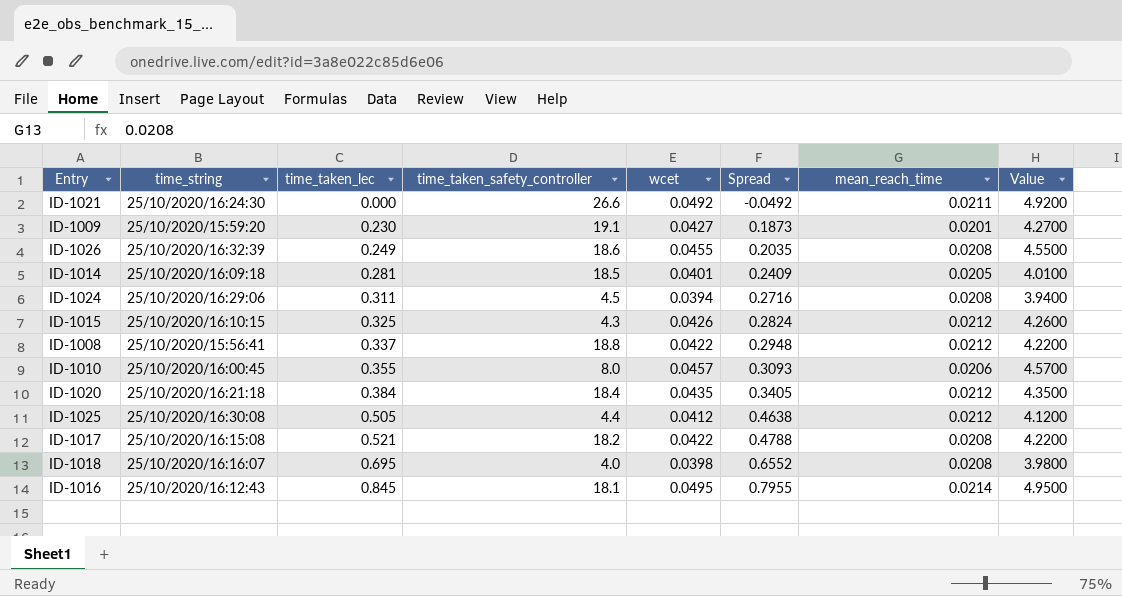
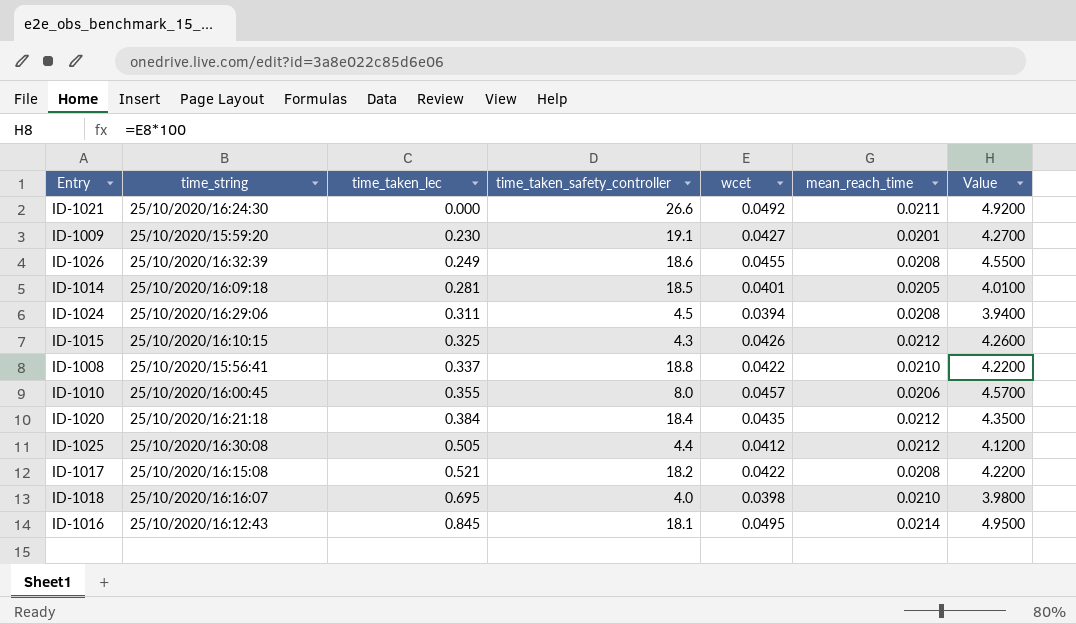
column Spread | formula: [time_taken_lec] - [wcet] -> none
ID-1008 | mean_reach_time: 0.0212 -> 0.0210
ID-1018 | mean_reach_time: 0.0208 -> 0.0210

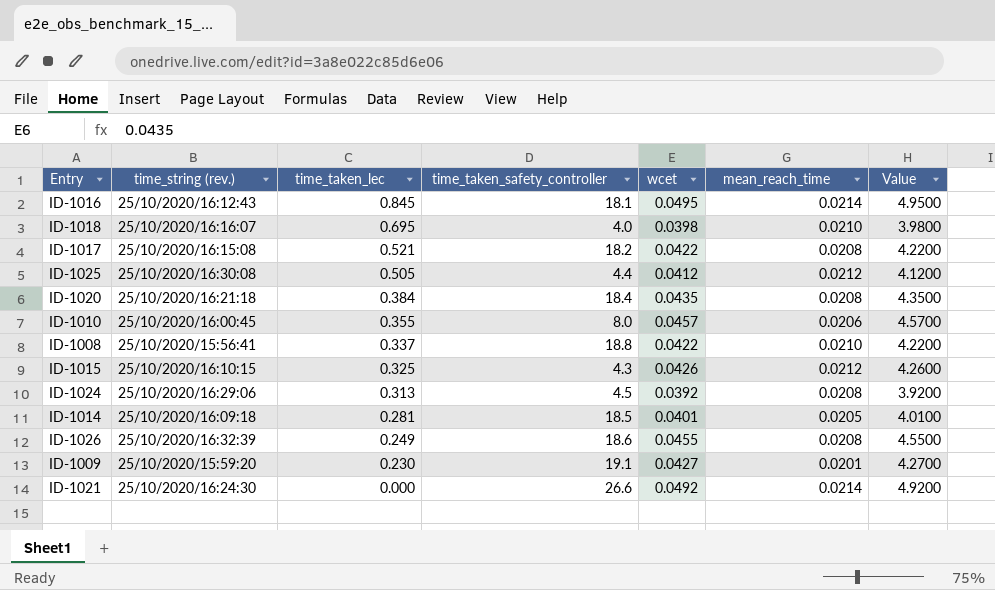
row order: time_taken_lec ascending -> time_taken_lec descending
column name: time_string -> time_string (rev.)
ID-1020 | mean_reach_time: 0.0212 -> 0.0208
ID-1024 | time_taken_lec: 0.311 -> 0.313
ID-1024 | wcet: 0.0394 -> 0.0392
ID-1024 | Value: 3.9400 -> 3.9200
ID-1021 | mean_reach_time: 0.0211 -> 0.0214

